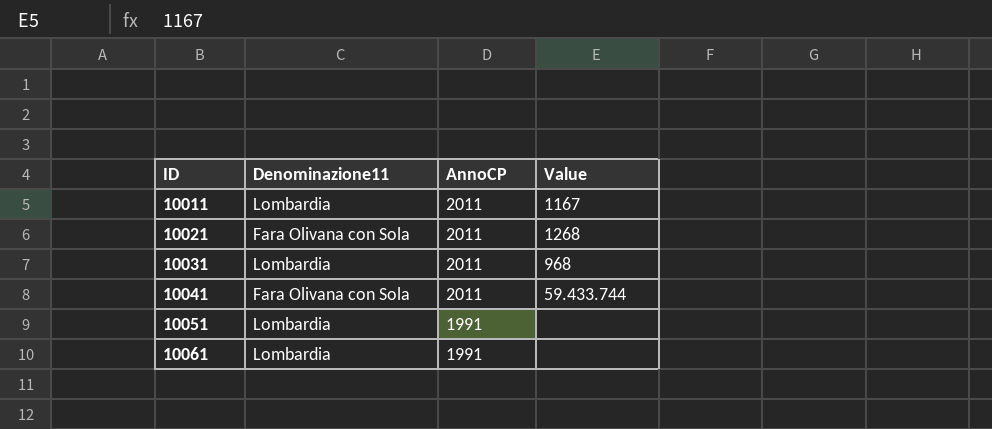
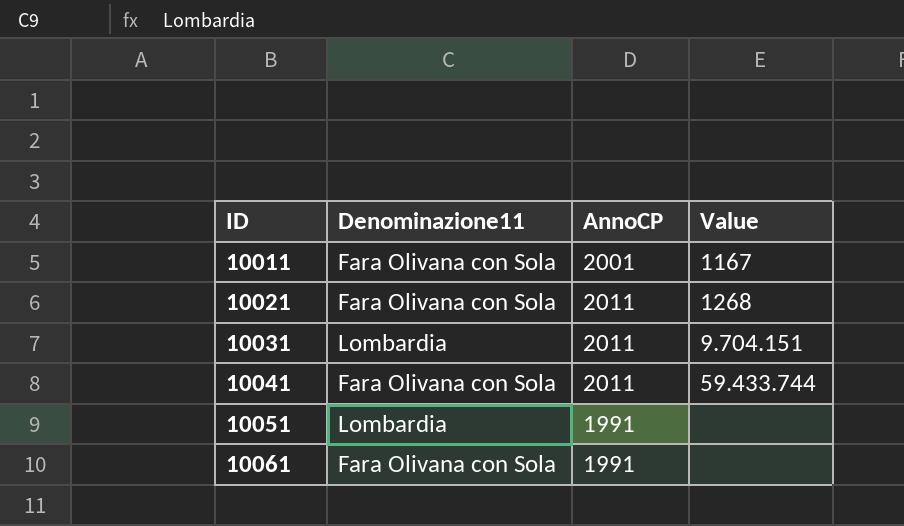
10011 | Denominazione11: Lombardia -> Fara Olivana con Sola
10011 | AnnoCP: 2011 -> 2001
10031 | Value: 968 -> 9.704.151
10061 | Denominazione11: Lombardia -> Fara Olivana con Sola

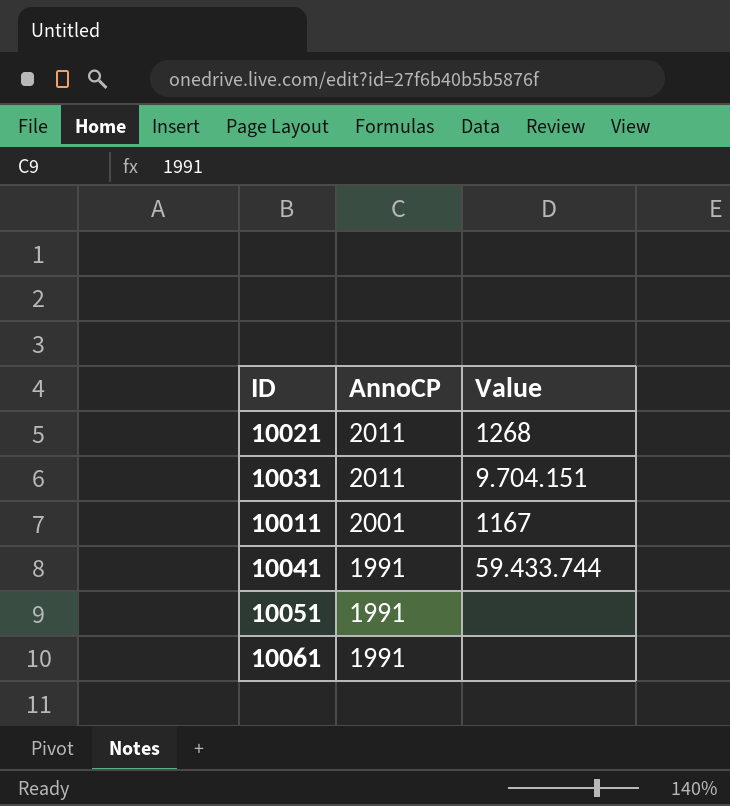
row order: ID ascending -> AnnoCP descending
column Denominazione11 | position: 2 -> none
10041 | AnnoCP: 2011 -> 1991

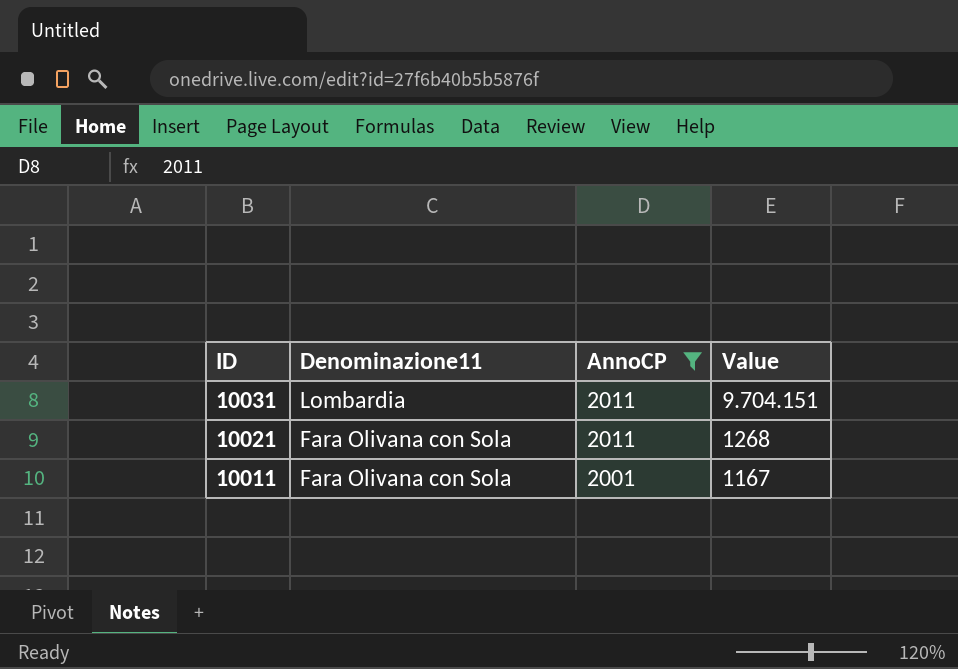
filter: none -> AnnoCP != 1991
row order: AnnoCP descending -> ID descending
column Denominazione11 | position: none -> 2

